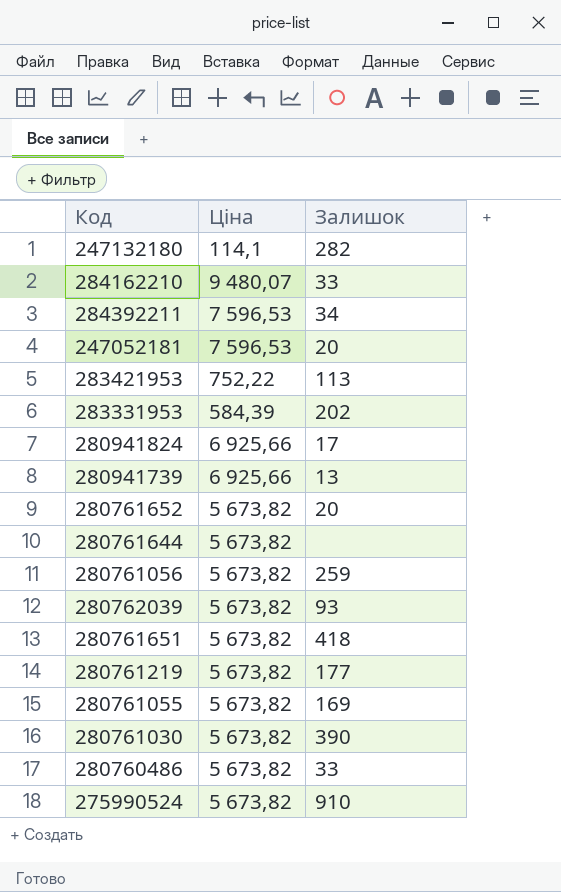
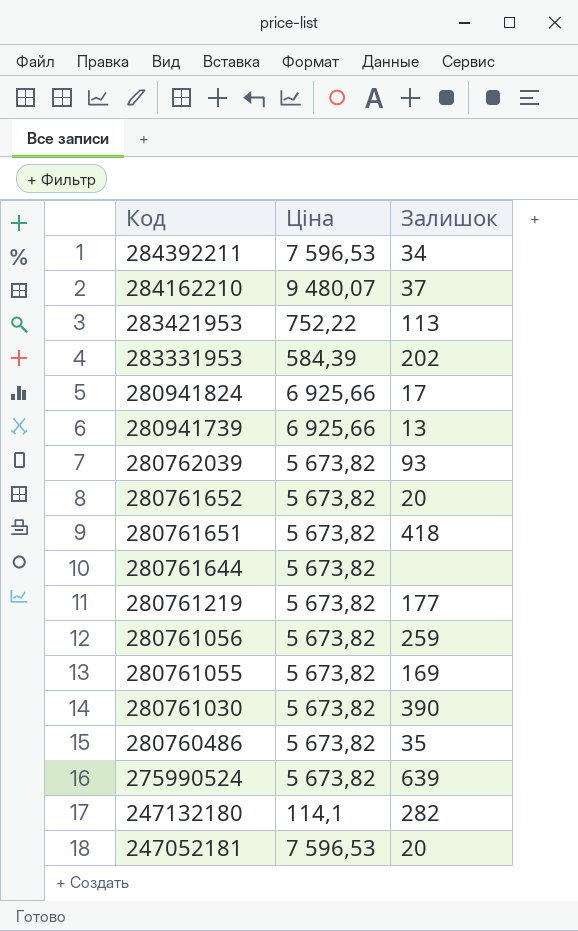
row order: none -> Код descending
284162210 | Залишок: 33 -> 37
280760486 | Залишок: 33 -> 35
275990524 | Залишок: 910 -> 639

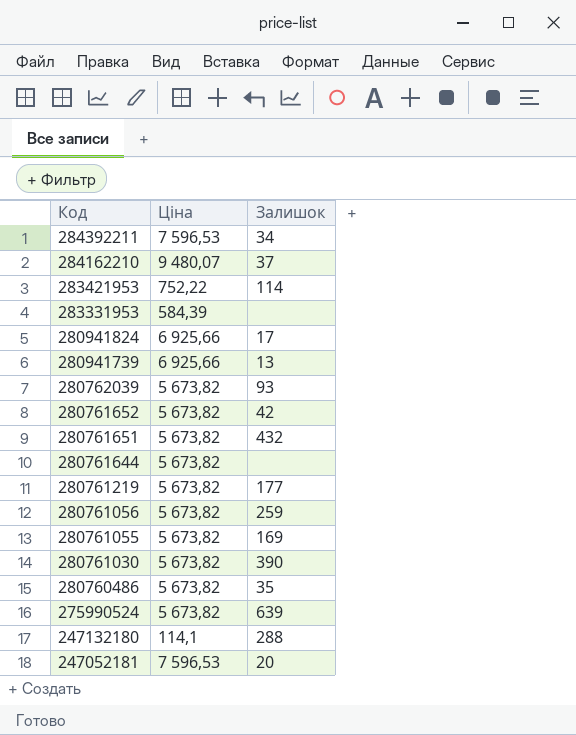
283421953 | Залишок: 113 -> 114
283331953 | Залишок: 202 -> none
280761652 | Залишок: 20 -> 42
280761651 | Залишок: 418 -> 432
247132180 | Залишок: 282 -> 288

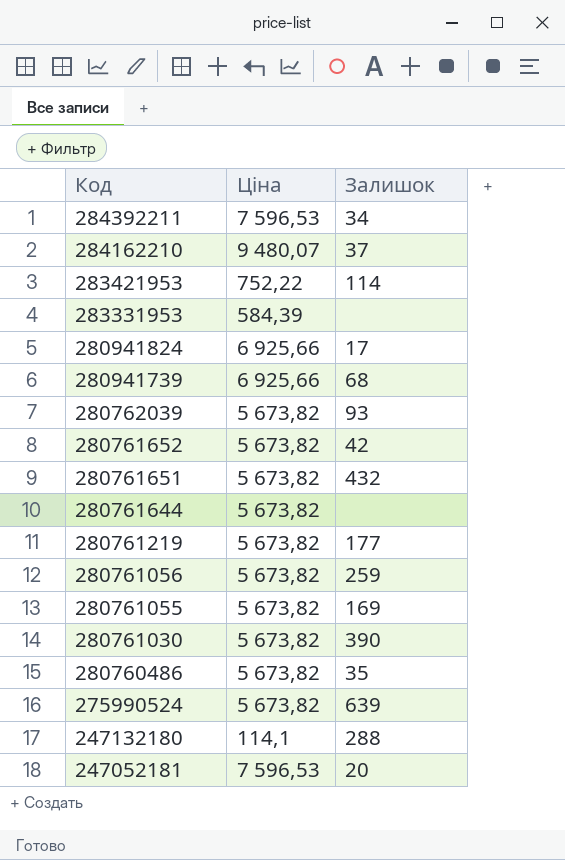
280941739 | Залишок: 13 -> 68

